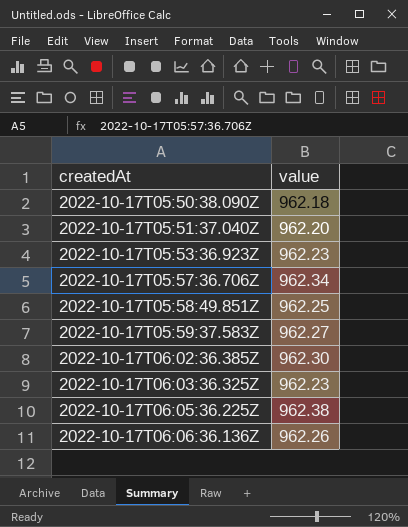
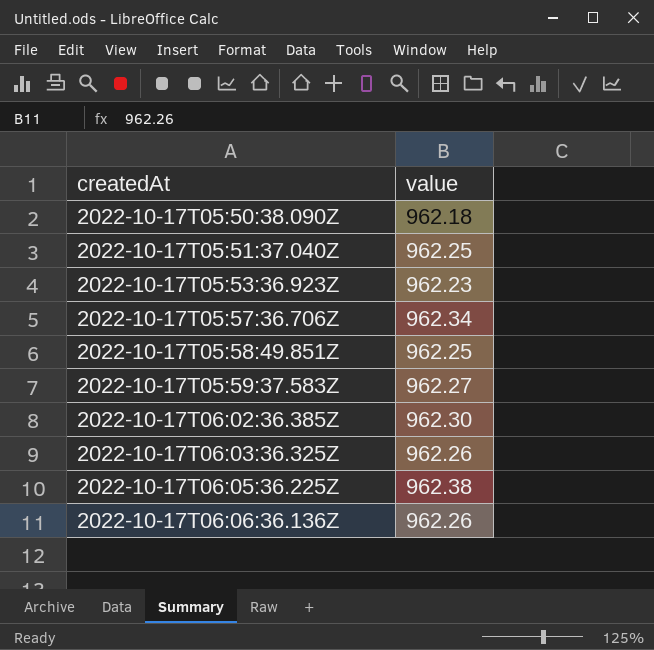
2022-10-17T05:51:37.040Z | value: 962.20 -> 962.25
2022-10-17T06:03:36.325Z | value: 962.23 -> 962.26

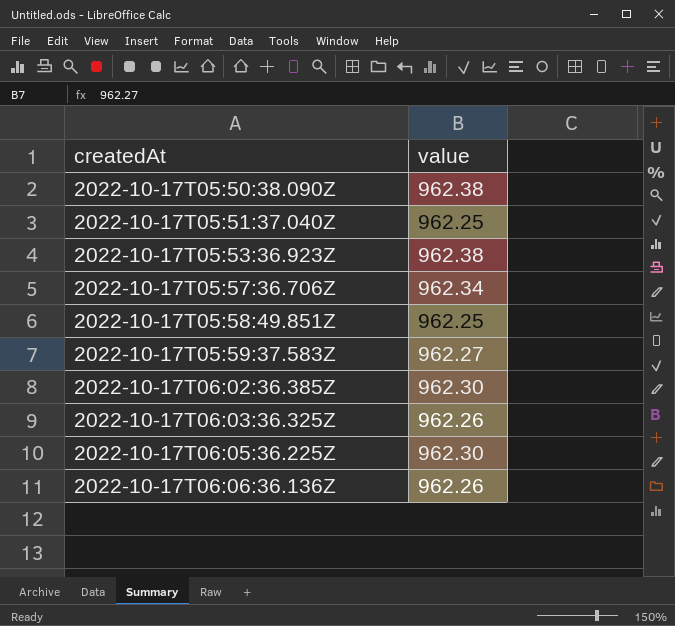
2022-10-17T05:50:38.090Z | value: 962.18 -> 962.38
2022-10-17T05:53:36.923Z | value: 962.23 -> 962.38
2022-10-17T06:05:36.225Z | value: 962.38 -> 962.30

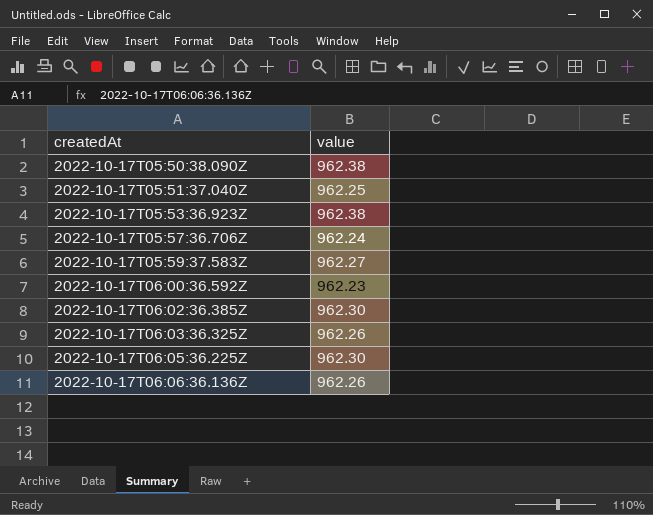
row 2022-10-17T05:58:49.851Z: 962.25 -> none
2022-10-17T05:57:36.706Z | value: 962.34 -> 962.24
row 2022-10-17T06:00:36.592Z: none -> 962.23

